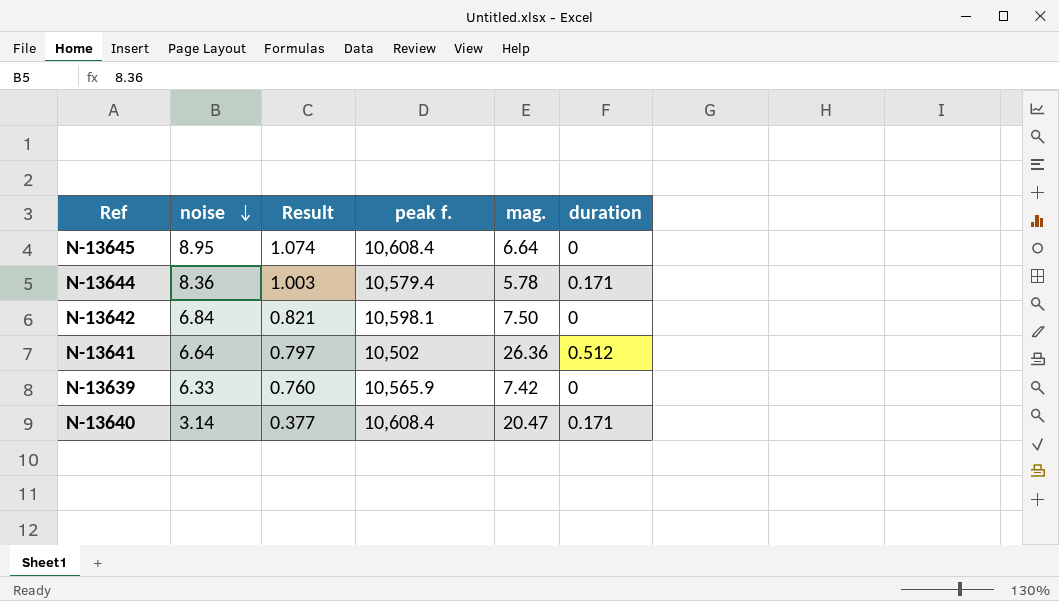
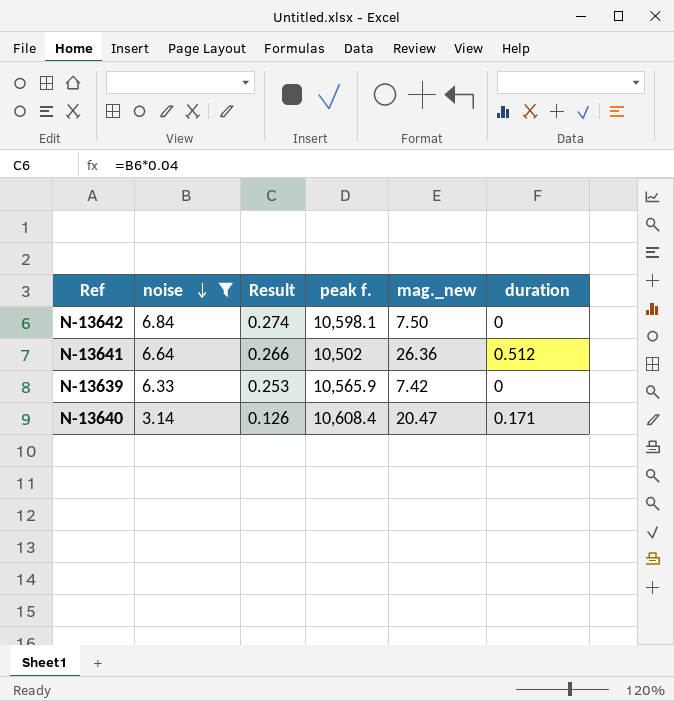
filter: none -> noise <= 6.84
column Result | formula: [noise] * 0.12 -> [noise] * 0.04
column name: mag. -> mag._new

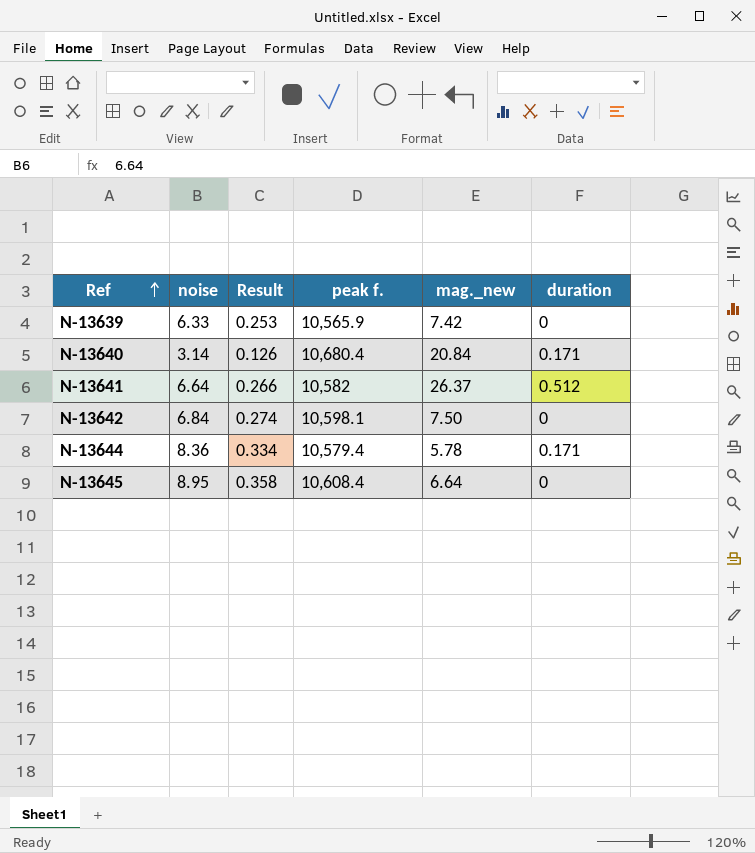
filter: noise <= 6.84 -> none
row order: noise descending -> Ref ascending
N-13640 | peak f.: 10,608.4 -> 10,680.4
N-13640 | mag._new: 20.47 -> 20.84
N-13641 | peak f.: 10,502 -> 10,582
N-13641 | mag._new: 26.36 -> 26.37

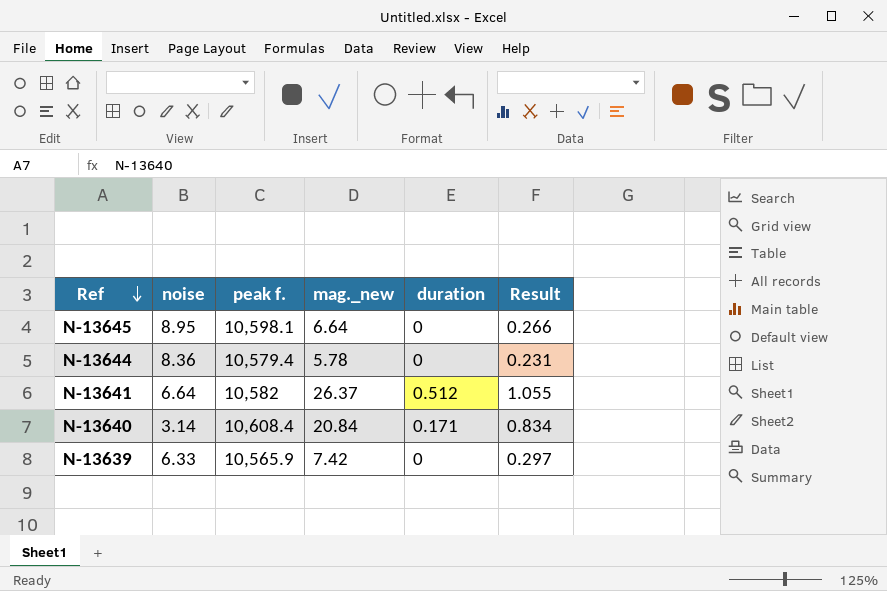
row order: Ref ascending -> Ref descending
column Result | formula: [noise] * 0.04 -> [mag._new] * 0.04
column Result | position: 3 -> 6
row N-13642: 6.84 | 0.274 | 10,598.1 | 7.50 | 0 -> none
N-13645 | peak f.: 10,608.4 -> 10,598.1
N-13644 | duration: 0.171 -> 0
N-13640 | peak f.: 10,680.4 -> 10,608.4

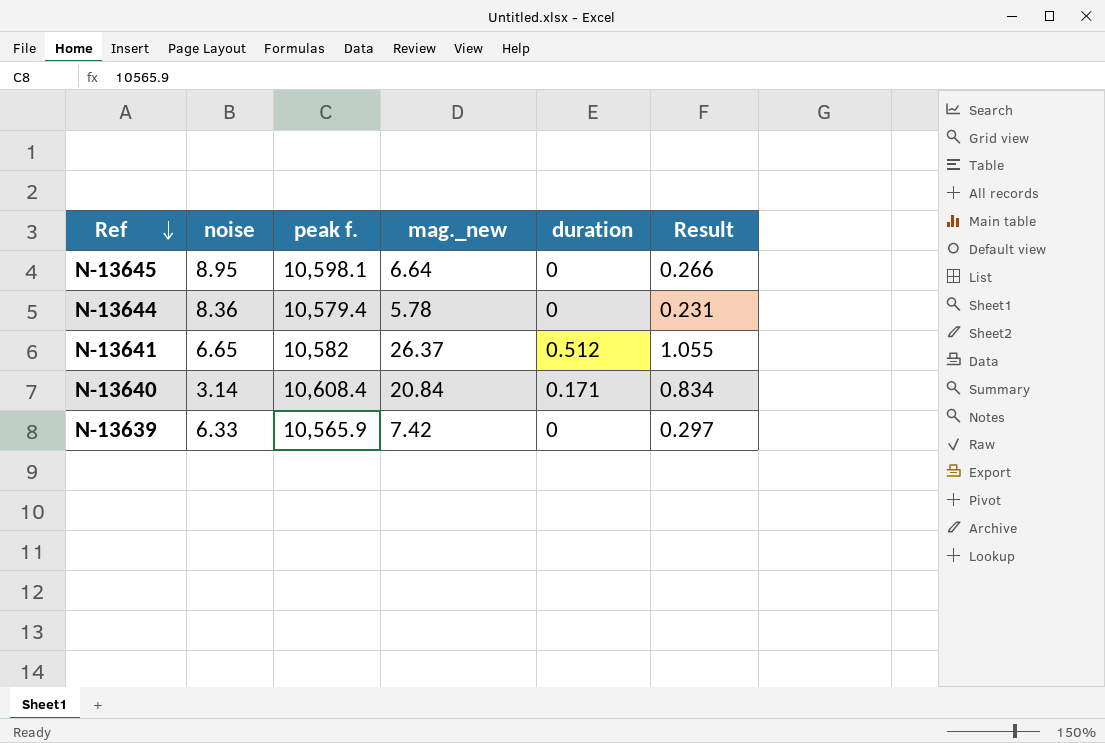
N-13641 | noise: 6.64 -> 6.65

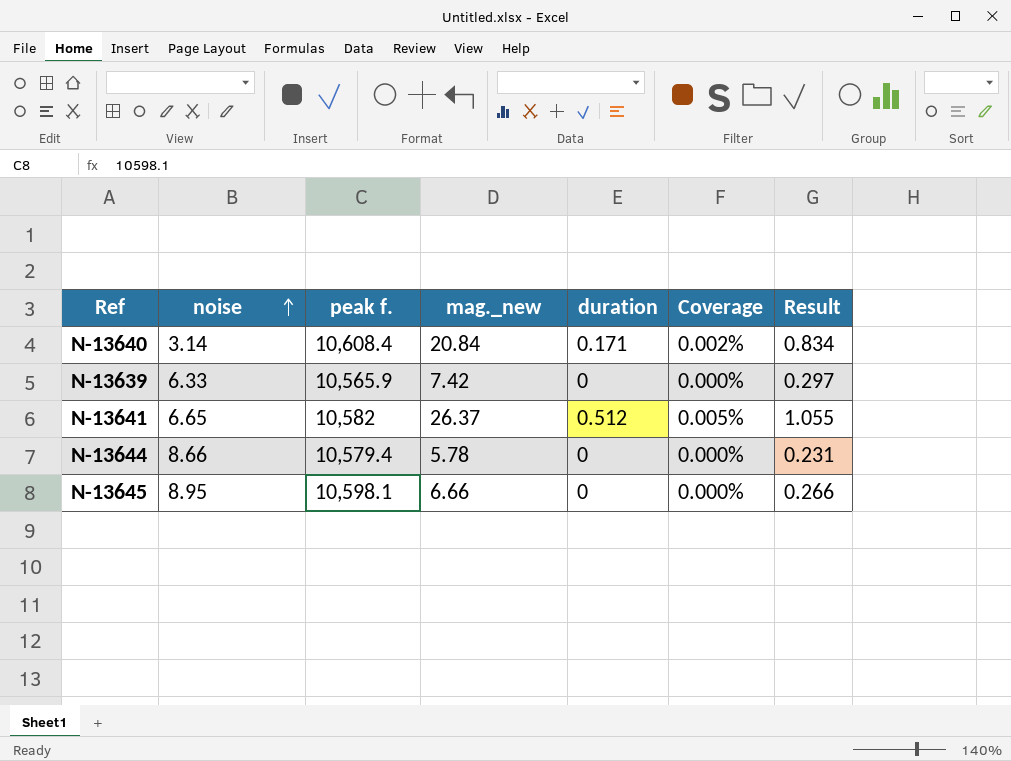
row order: Ref descending -> noise ascending
column Coverage | formula: none -> [duration] / [peak f.]
N-13644 | noise: 8.36 -> 8.66
N-13645 | mag._new: 6.64 -> 6.66

